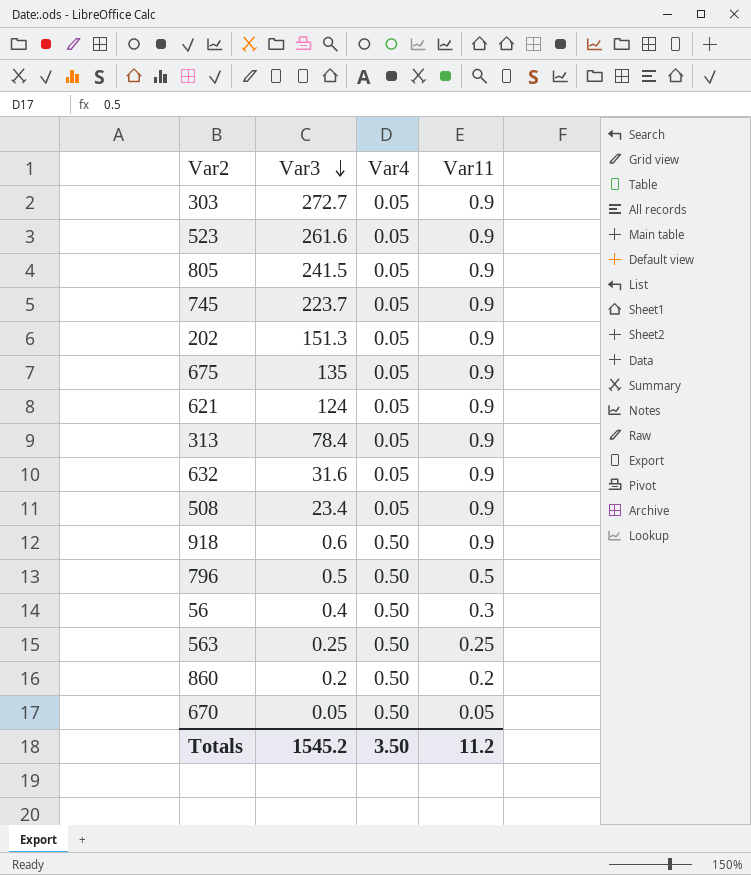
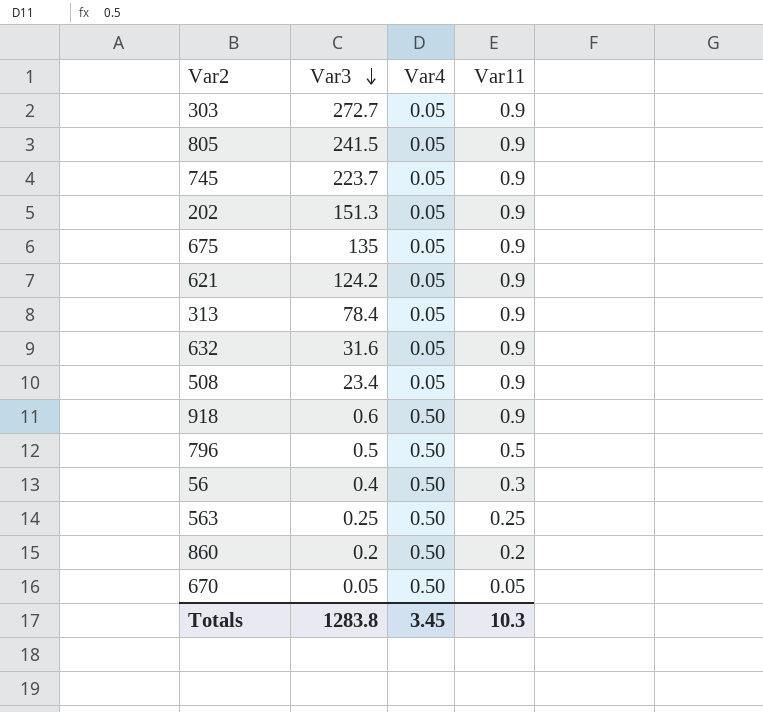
row 523: 261.6 | 0.05 | 0.9 -> none
621 | Var3: 124 -> 124.2
Totals | Var3: 1545.2 -> 1283.8
Totals | Var4: 3.50 -> 3.45
Totals | Var11: 11.2 -> 10.3

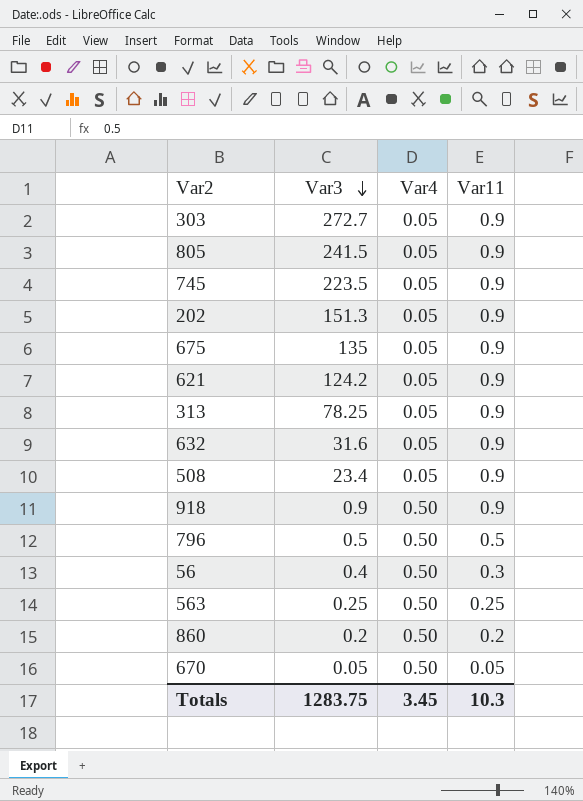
745 | Var3: 223.7 -> 223.5
313 | Var3: 78.4 -> 78.25
918 | Var3: 0.6 -> 0.9
Totals | Var3: 1283.8 -> 1283.75

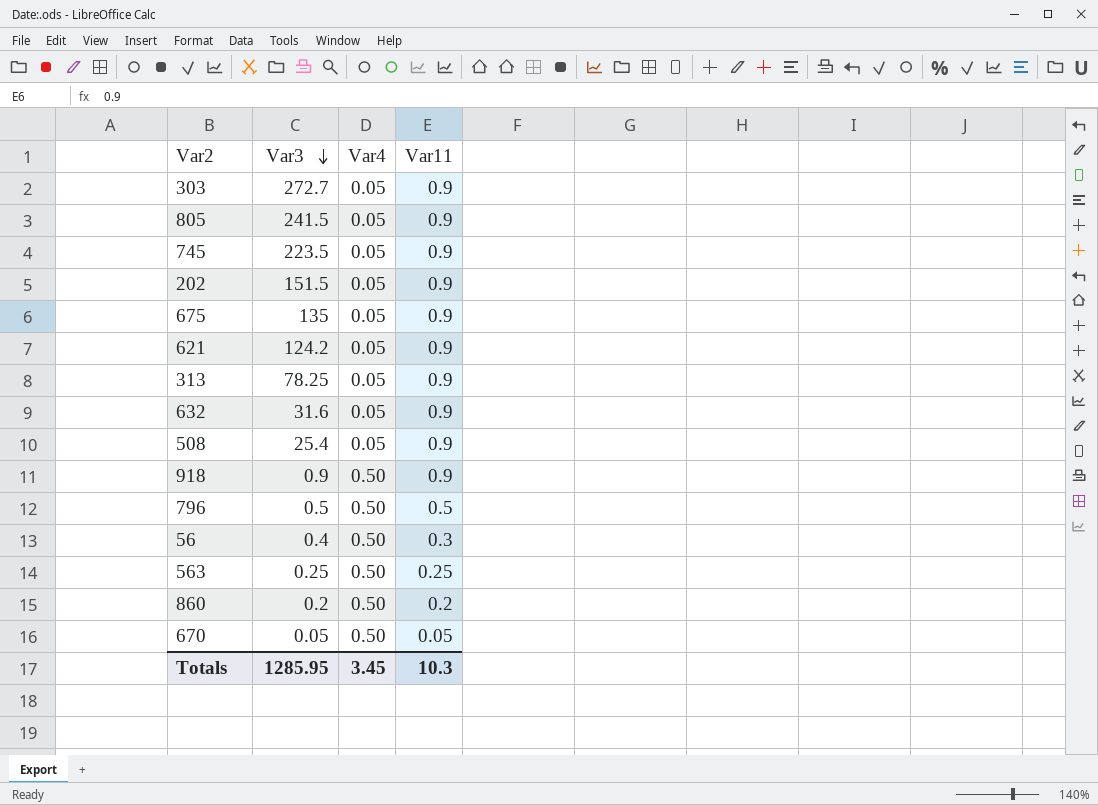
202 | Var3: 151.3 -> 151.5
508 | Var3: 23.4 -> 25.4
Totals | Var3: 1283.75 -> 1285.95

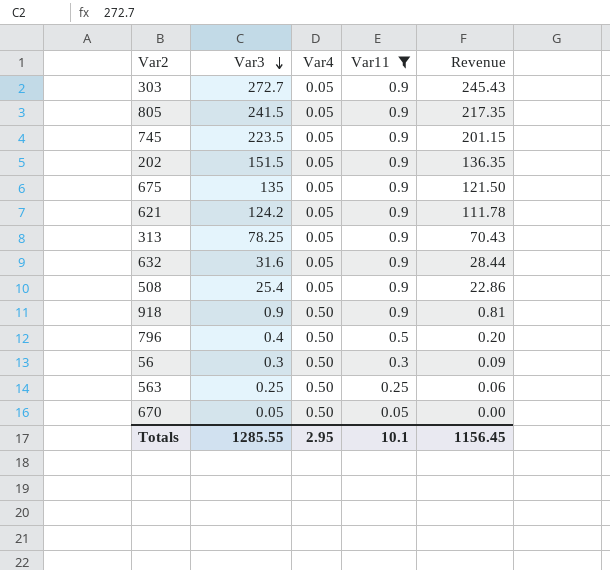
filter: none -> Var11 != 0.2
column Revenue | formula: none -> [Var3] * [Var11]
796 | Var3: 0.5 -> 0.4
56 | Var3: 0.4 -> 0.3
Totals | Var3: 1285.95 -> 1285.55
Totals | Var4: 3.45 -> 2.95
Totals | Var11: 10.3 -> 10.1

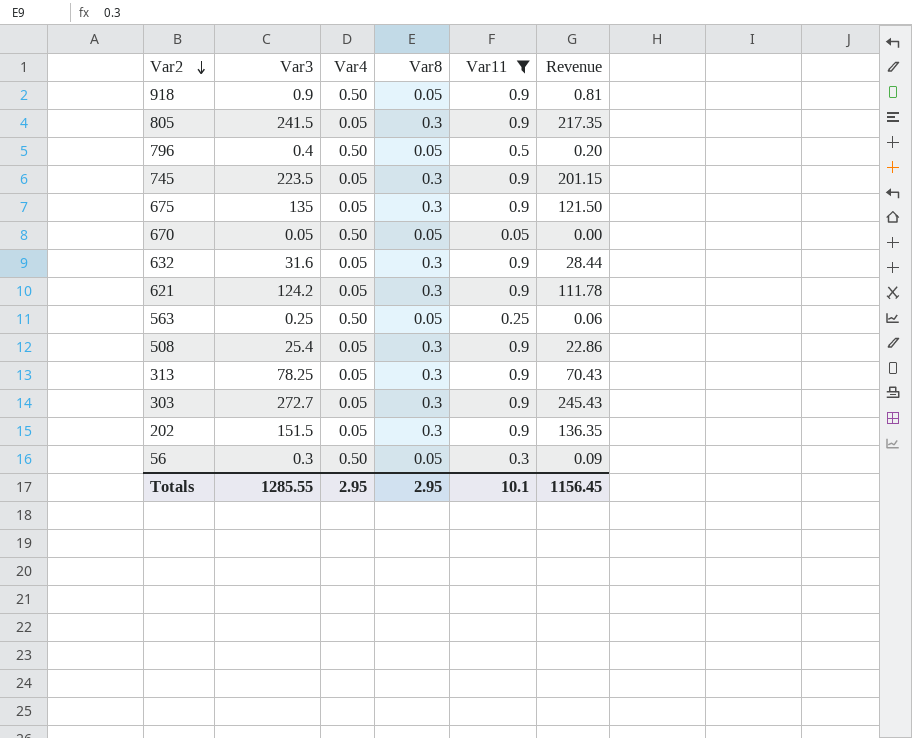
row order: Var3 descending -> Var2 descending
column Var8 | position: none -> 4

